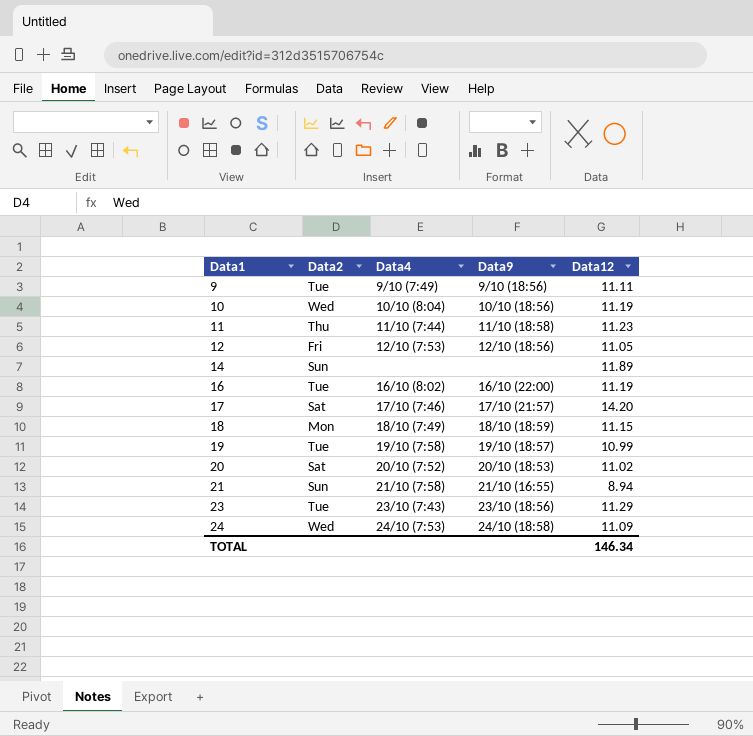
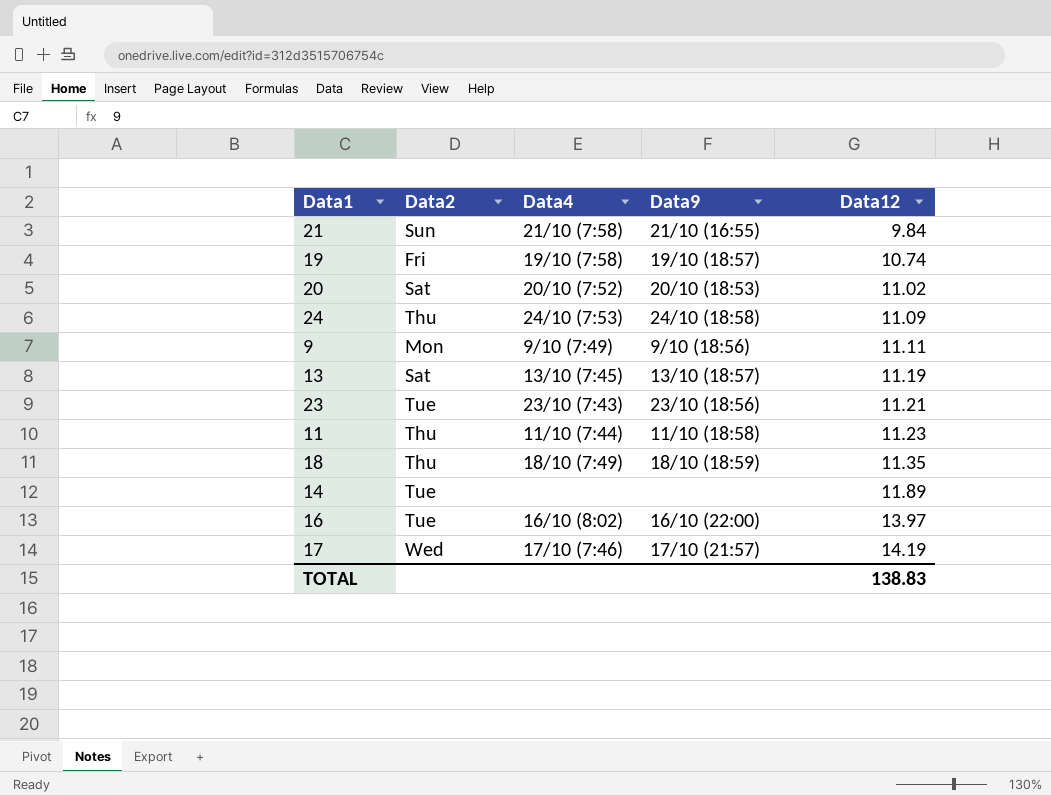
row order: Data1 ascending -> Data12 ascending
row 10: Wed | 10/10 (8:04) | 10/10 (18:56) | 11.19 -> none
row 12: Fri | 12/10 (7:53) | 12/10 (18:56) | 11.05 -> none
21 | Data12: 8.94 -> 9.84
19 | Data2: Tue -> Fri
19 | Data12: 10.99 -> 10.74
24 | Data2: Wed -> Thu
9 | Data2: Tue -> Mon
row 13: none -> Sat | 13/10 (7:45) | 13/10 (18:57) | 11.19
23 | Data12: 11.29 -> 11.21
18 | Data2: Mon -> Thu
18 | Data12: 11.15 -> 11.35
14 | Data2: Sun -> Tue
16 | Data12: 11.19 -> 13.97
17 | Data2: Sat -> Wed
17 | Data12: 14.20 -> 14.19
TOTAL | Data12: 146.34 -> 138.83

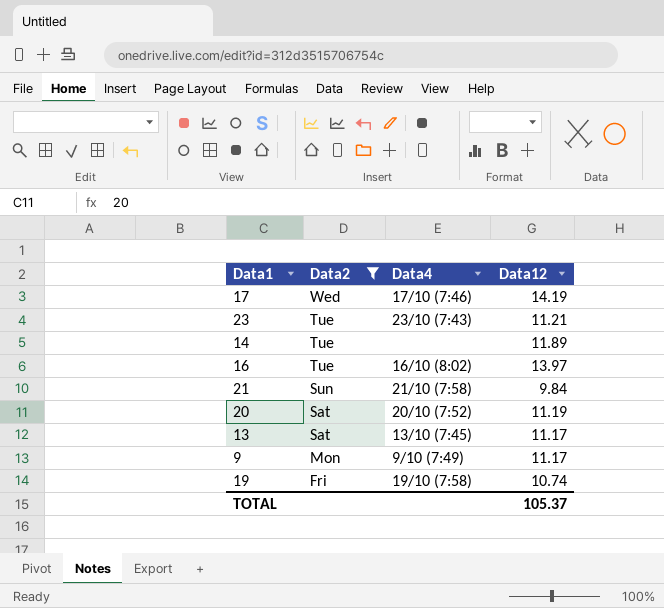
filter: none -> Data2 != Thu
row order: Data12 ascending -> Data2 descending
column Data9 | position: 4 -> none
20 | Data12: 11.02 -> 11.19
13 | Data12: 11.19 -> 11.17
9 | Data12: 11.11 -> 11.17
TOTAL | Data12: 138.83 -> 105.37

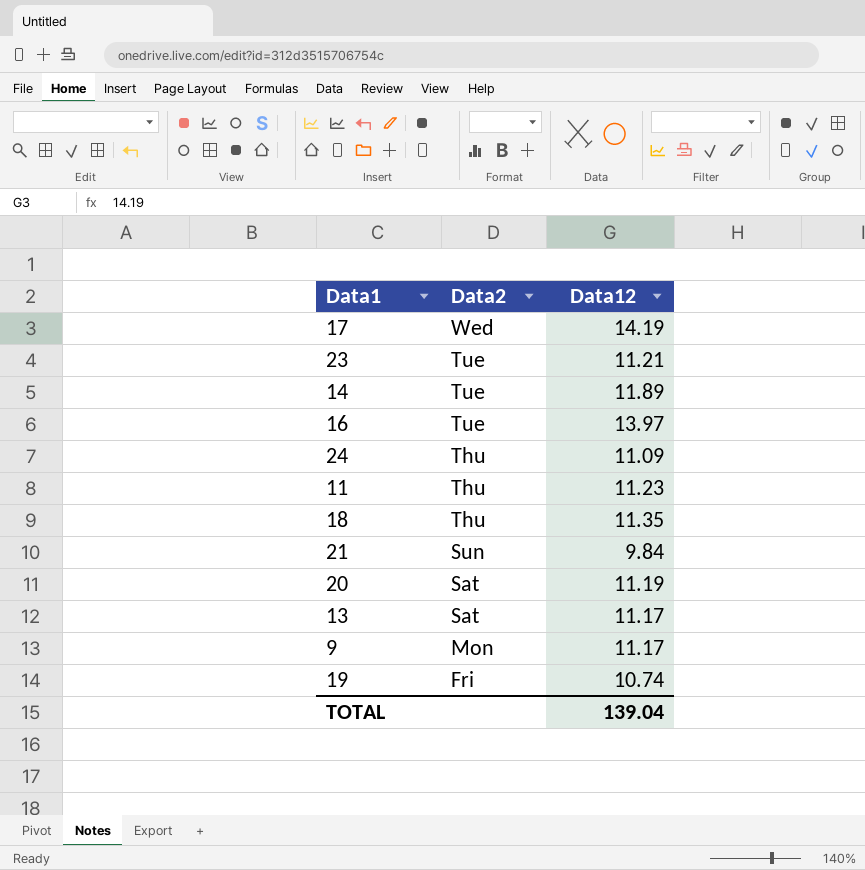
filter: Data2 != Thu -> none
column Data4 | position: 3 -> none
TOTAL | Data12: 105.37 -> 139.04

